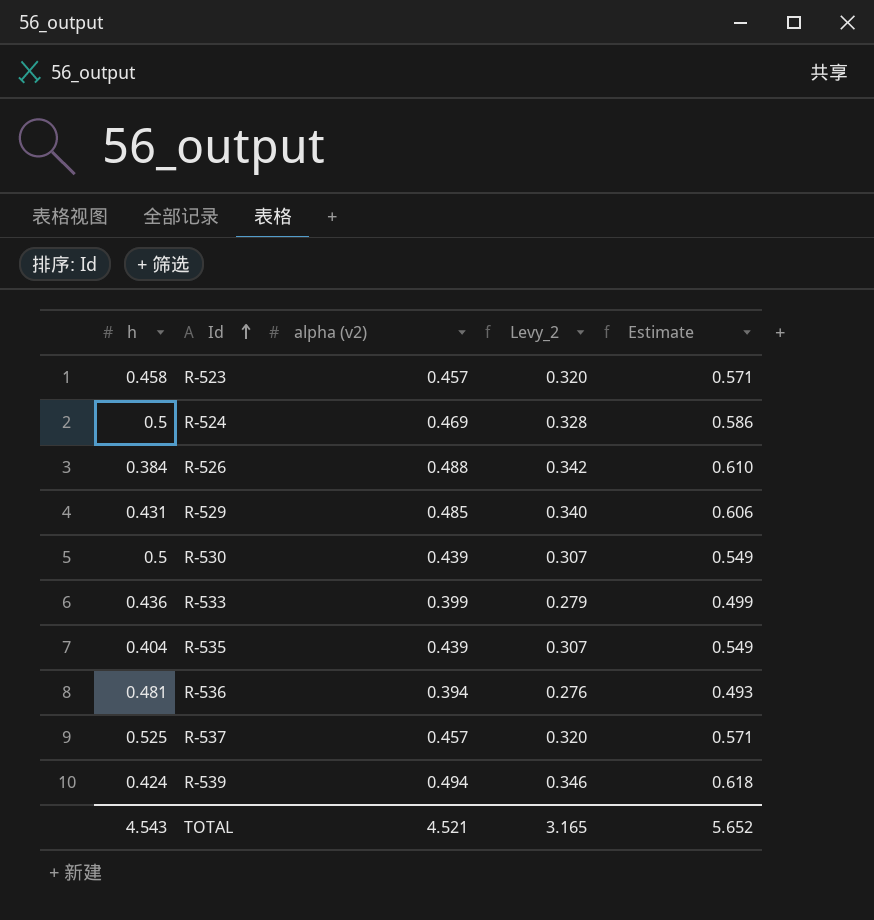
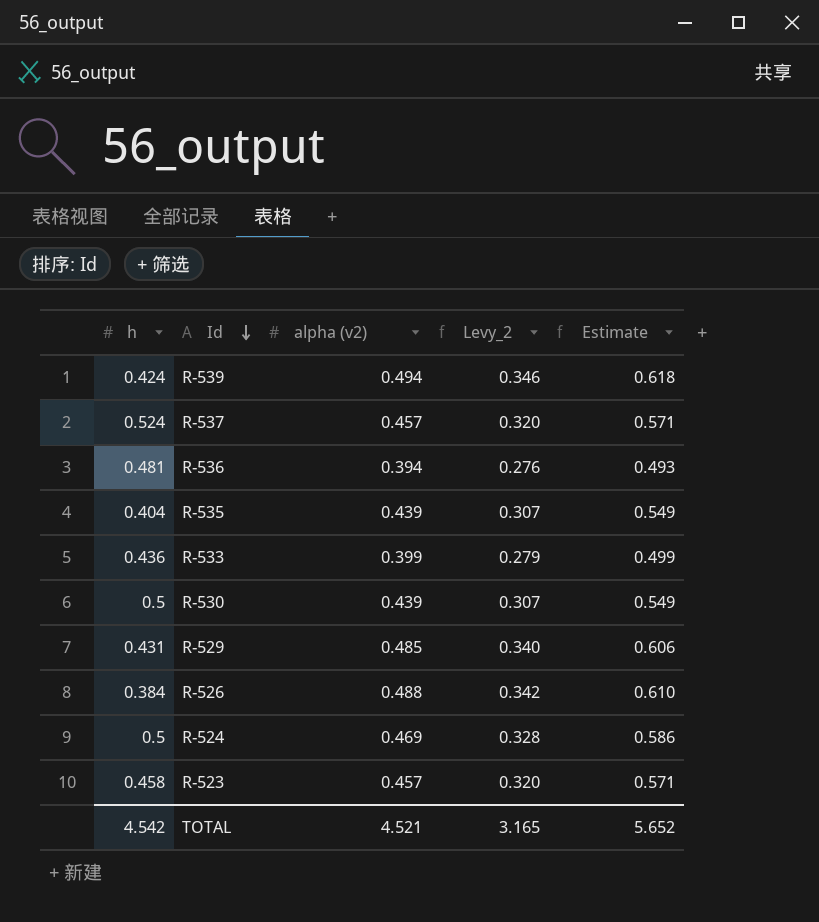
row order: Id ascending -> Id descending
R-537 | h: 0.525 -> 0.524
TOTAL | h: 4.543 -> 4.542

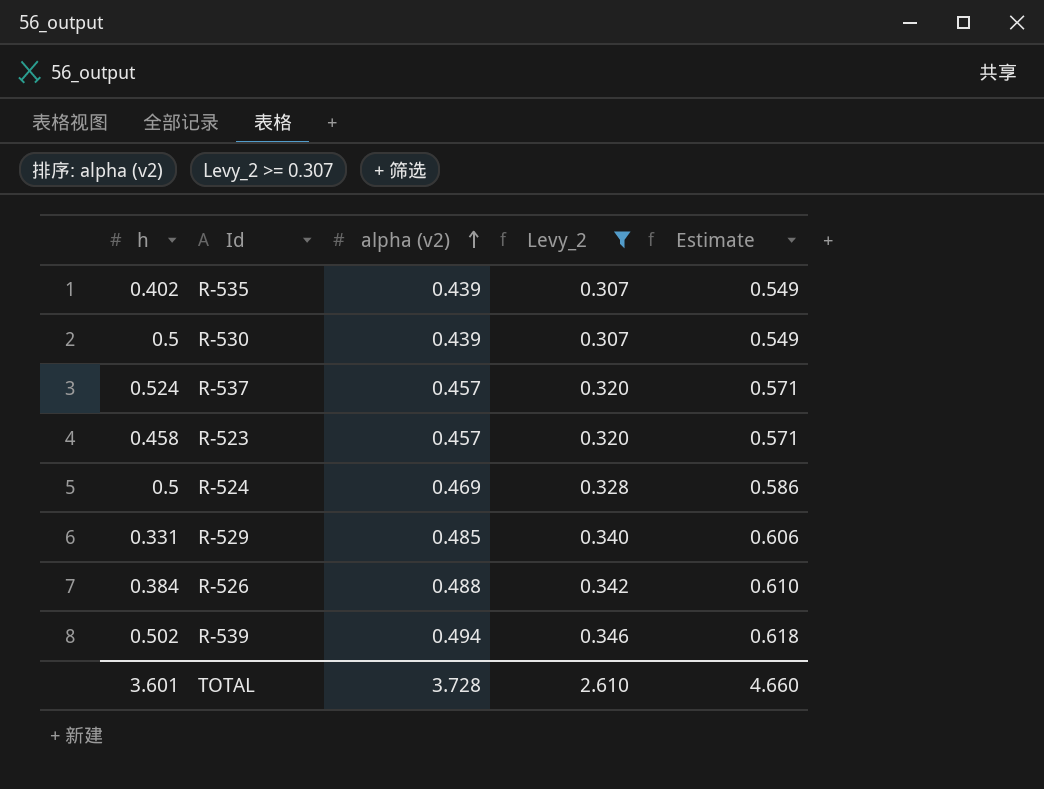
filter: none -> Levy_2 >= 0.307
row order: Id descending -> alpha (v2) ascending
R-535 | h: 0.404 -> 0.402
R-529 | h: 0.431 -> 0.331
R-539 | h: 0.424 -> 0.502
TOTAL | h: 4.542 -> 3.601
TOTAL | alpha (v2): 4.521 -> 3.728
TOTAL | Levy_2: 3.165 -> 2.610
TOTAL | Estimate: 5.652 -> 4.660

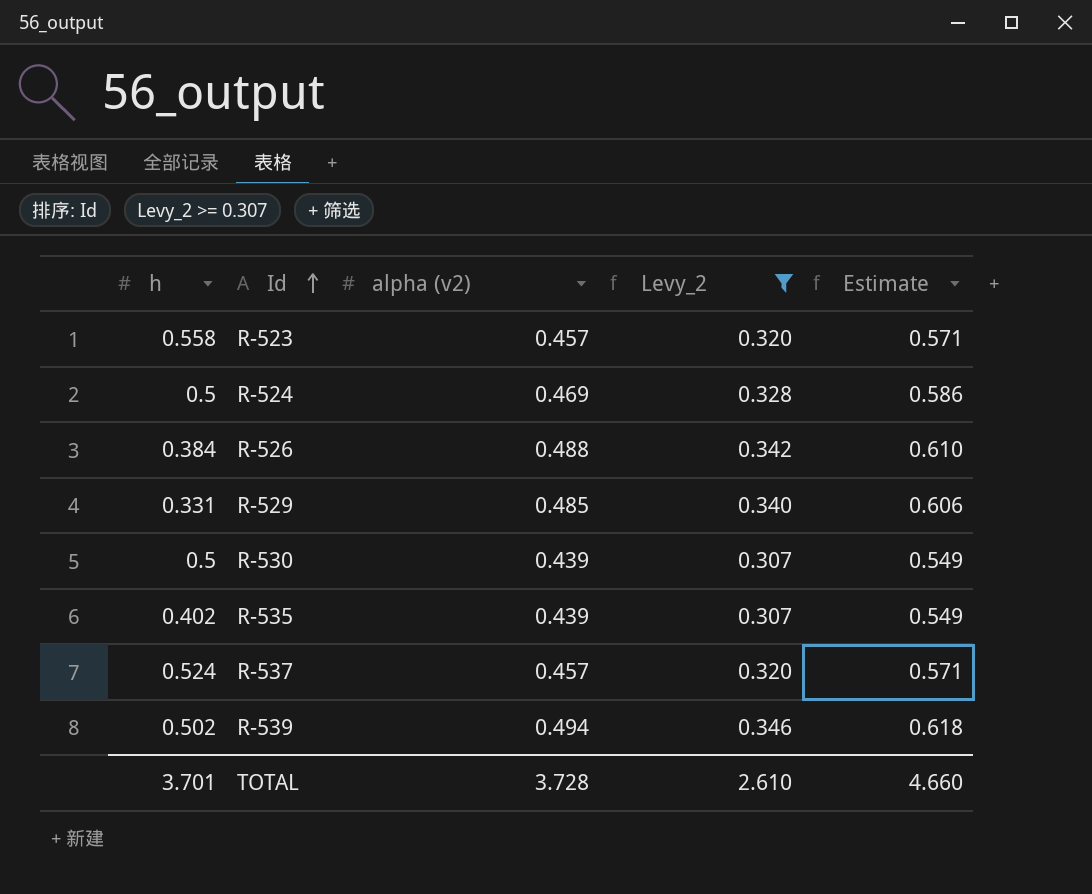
row order: alpha (v2) ascending -> Id ascending
R-523 | h: 0.458 -> 0.558
TOTAL | h: 3.601 -> 3.701

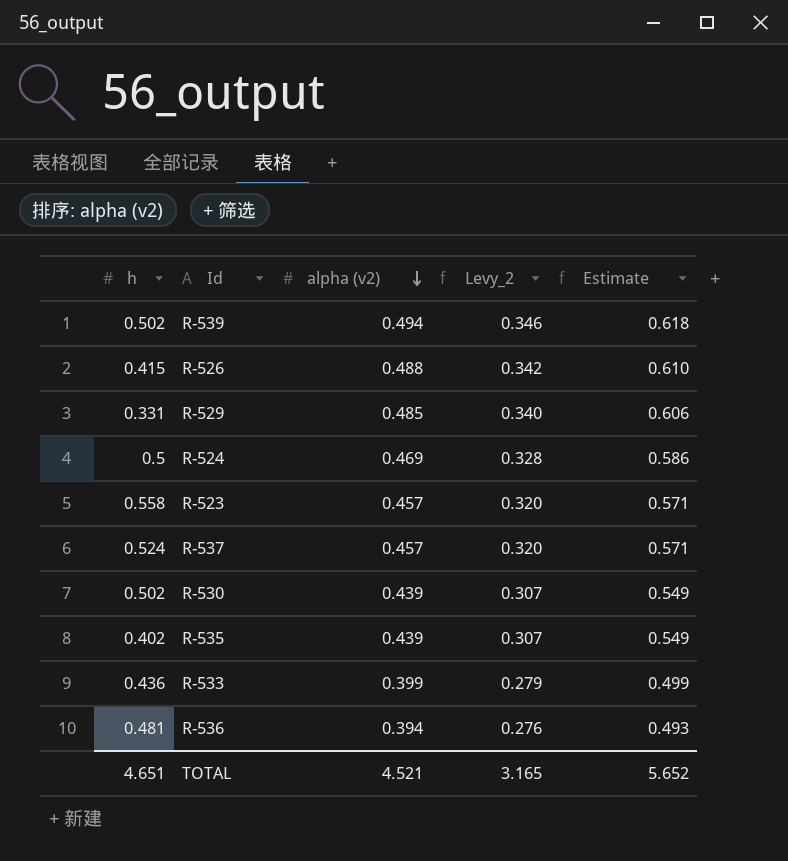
filter: Levy_2 >= 0.307 -> none
row order: Id ascending -> alpha (v2) descending
R-526 | h: 0.384 -> 0.415
R-530 | h: 0.5 -> 0.502
TOTAL | h: 3.701 -> 4.651
TOTAL | alpha (v2): 3.728 -> 4.521
TOTAL | Levy_2: 2.610 -> 3.165
TOTAL | Estimate: 4.660 -> 5.652

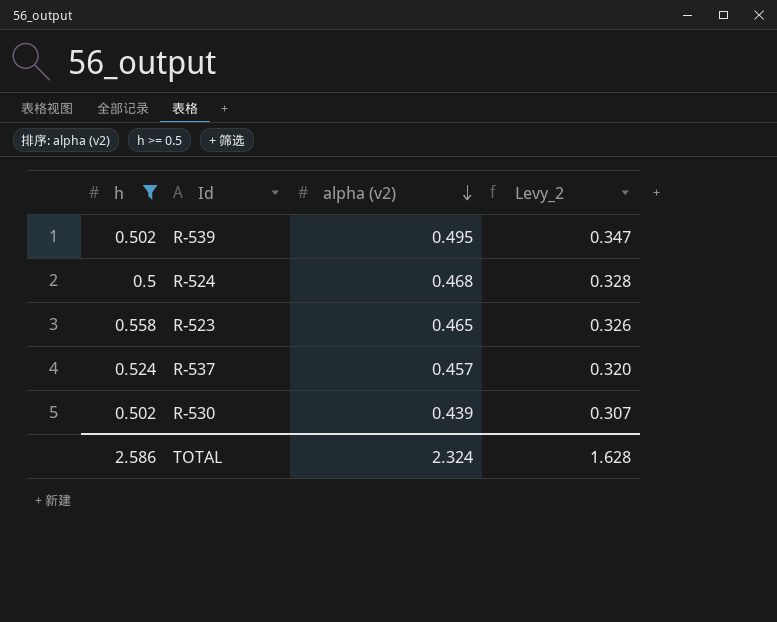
filter: none -> h >= 0.5
column Estimate | formula: [alpha (v2)] * 1.25 -> none
R-539 | alpha (v2): 0.494 -> 0.495
R-539 | Levy_2: 0.346 -> 0.347
R-524 | alpha (v2): 0.469 -> 0.468
R-523 | alpha (v2): 0.457 -> 0.465
R-523 | Levy_2: 0.320 -> 0.326
TOTAL | h: 4.651 -> 2.586
TOTAL | alpha (v2): 4.521 -> 2.324
TOTAL | Levy_2: 3.165 -> 1.628

